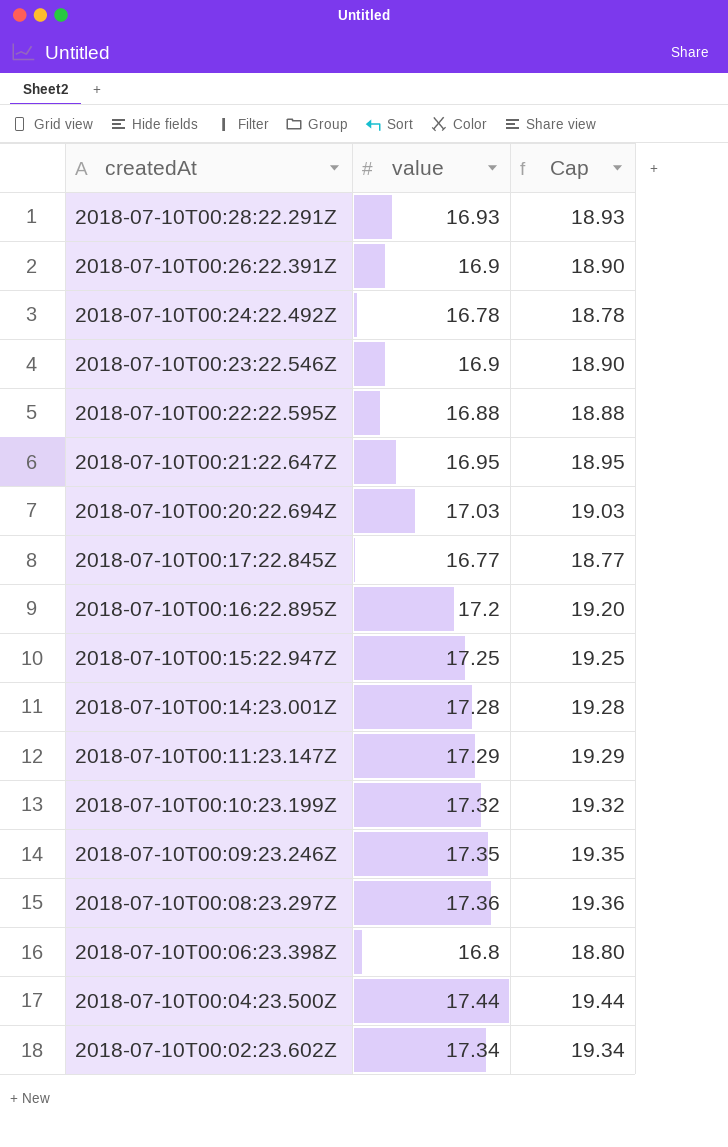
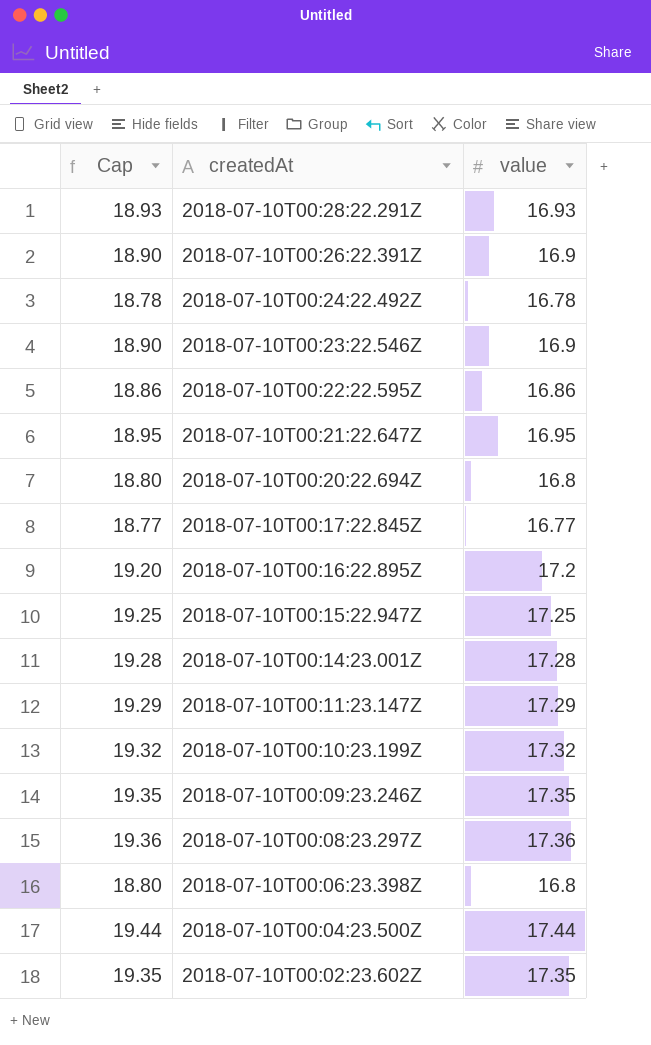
column Cap | position: 3 -> 1
2018-07-10T00:22:22.595Z | Cap: 18.88 -> 18.86
2018-07-10T00:22:22.595Z | value: 16.88 -> 16.86
2018-07-10T00:20:22.694Z | Cap: 19.03 -> 18.80
2018-07-10T00:20:22.694Z | value: 17.03 -> 16.8
2018-07-10T00:02:23.602Z | Cap: 19.34 -> 19.35
2018-07-10T00:02:23.602Z | value: 17.34 -> 17.35

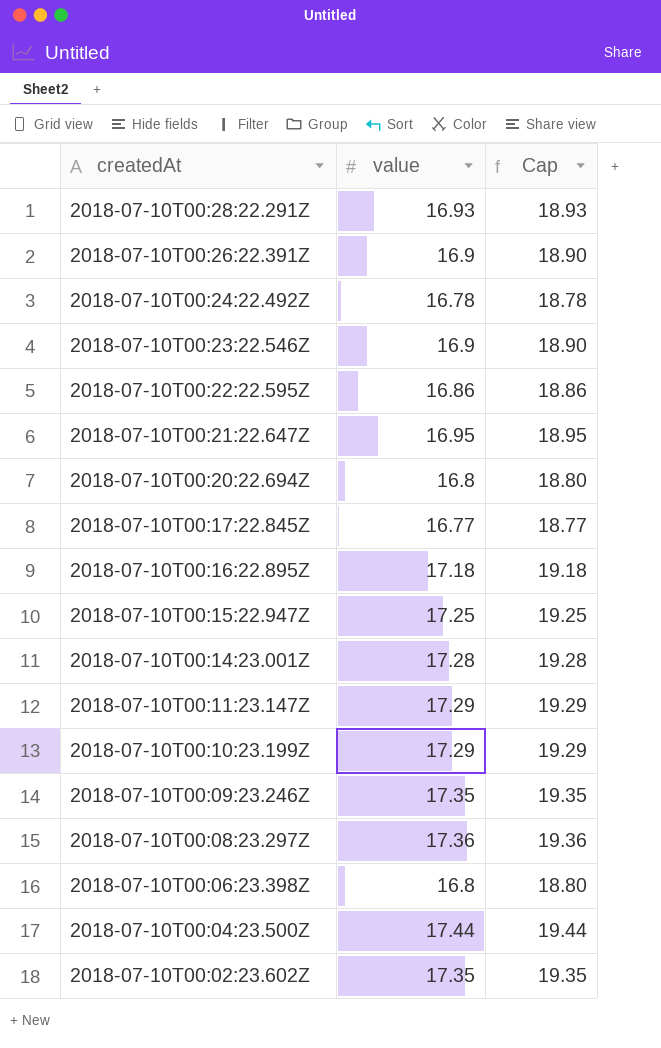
column Cap | position: 1 -> 3
2018-07-10T00:16:22.895Z | value: 17.2 -> 17.18
2018-07-10T00:16:22.895Z | Cap: 19.20 -> 19.18
2018-07-10T00:10:23.199Z | value: 17.32 -> 17.29
2018-07-10T00:10:23.199Z | Cap: 19.32 -> 19.29

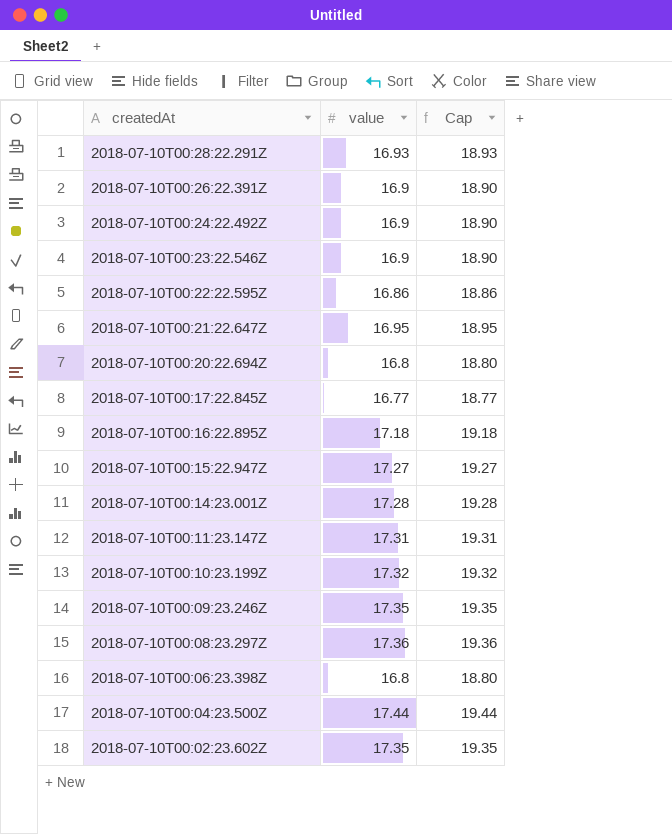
2018-07-10T00:24:22.492Z | value: 16.78 -> 16.9
2018-07-10T00:24:22.492Z | Cap: 18.78 -> 18.90
2018-07-10T00:15:22.947Z | value: 17.25 -> 17.27
2018-07-10T00:15:22.947Z | Cap: 19.25 -> 19.27
2018-07-10T00:11:23.147Z | value: 17.29 -> 17.31
2018-07-10T00:11:23.147Z | Cap: 19.29 -> 19.31
2018-07-10T00:10:23.199Z | value: 17.29 -> 17.32
2018-07-10T00:10:23.199Z | Cap: 19.29 -> 19.32

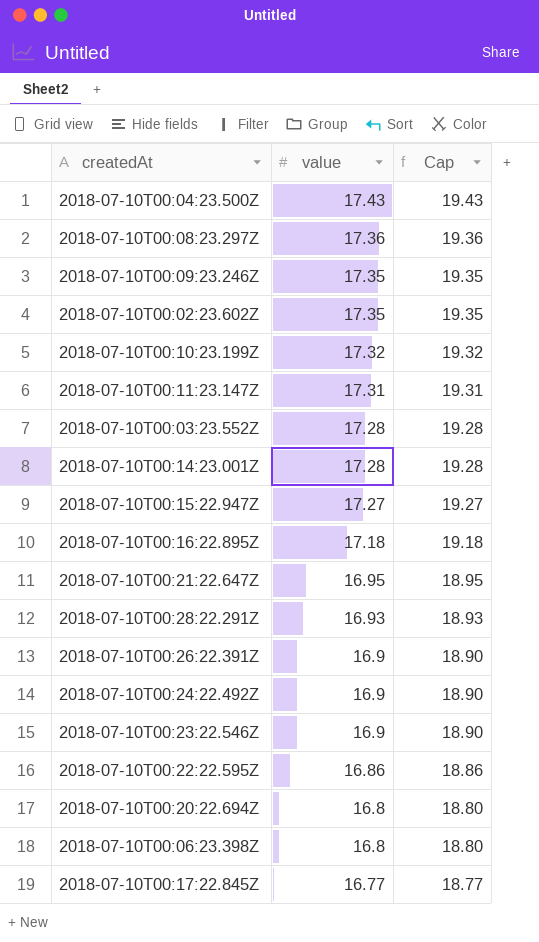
row order: createdAt descending -> value descending
2018-07-10T00:04:23.500Z | value: 17.44 -> 17.43
2018-07-10T00:04:23.500Z | Cap: 19.44 -> 19.43
row 2018-07-10T00:03:23.552Z: none -> 17.28 | 19.28

